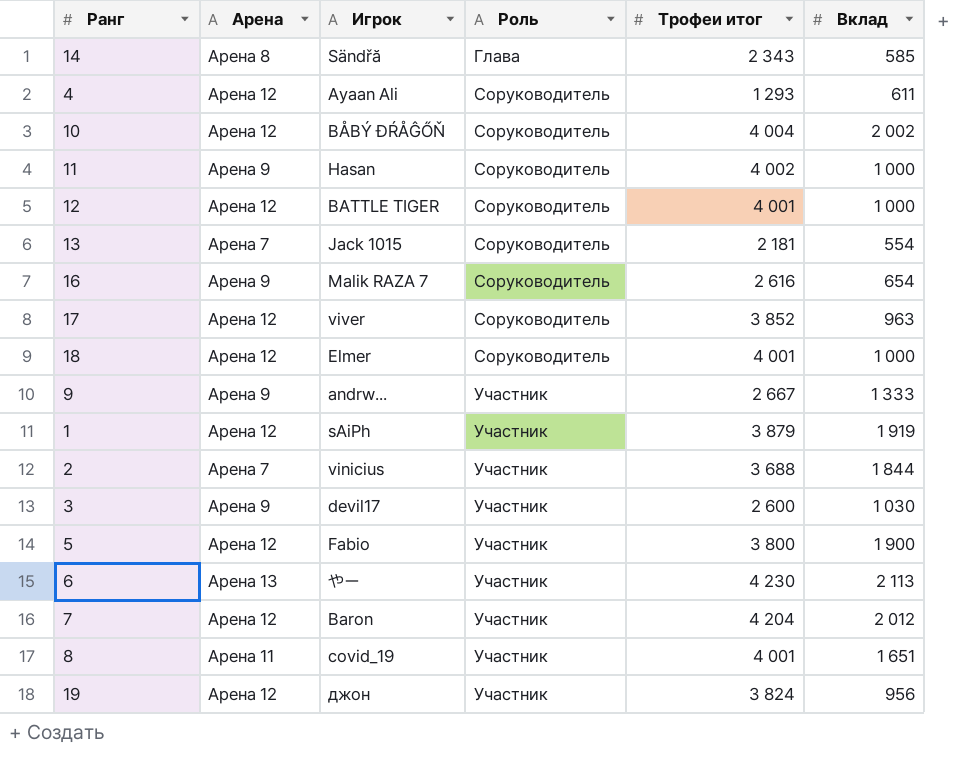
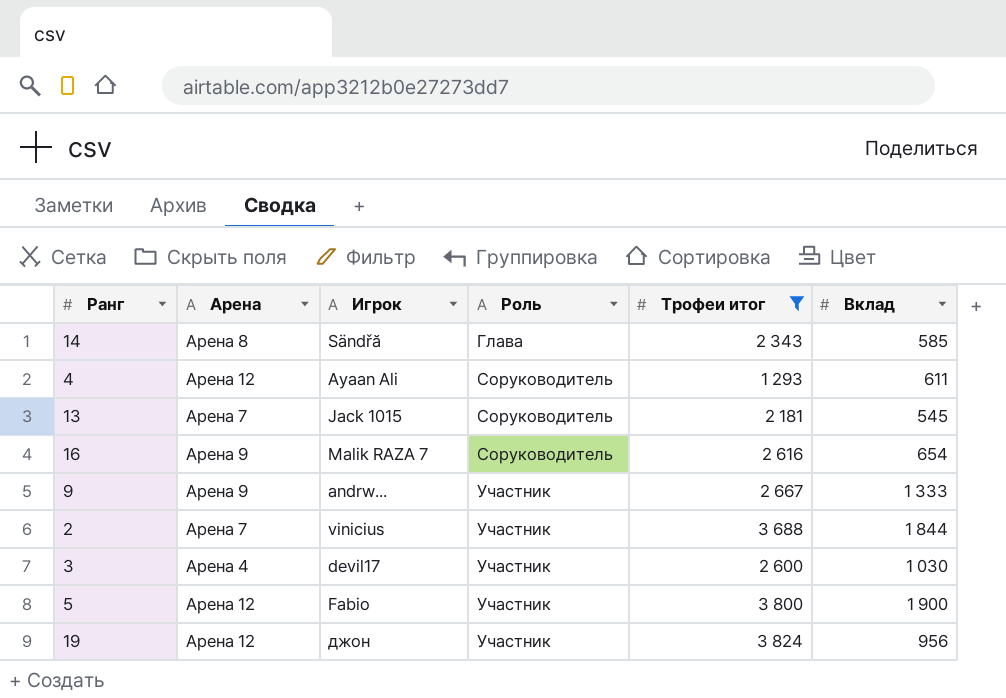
filter: none -> Трофеи итог <= 3 824
13 | Вклад: 554 -> 545
3 | Арена: Арена 9 -> Арена 4

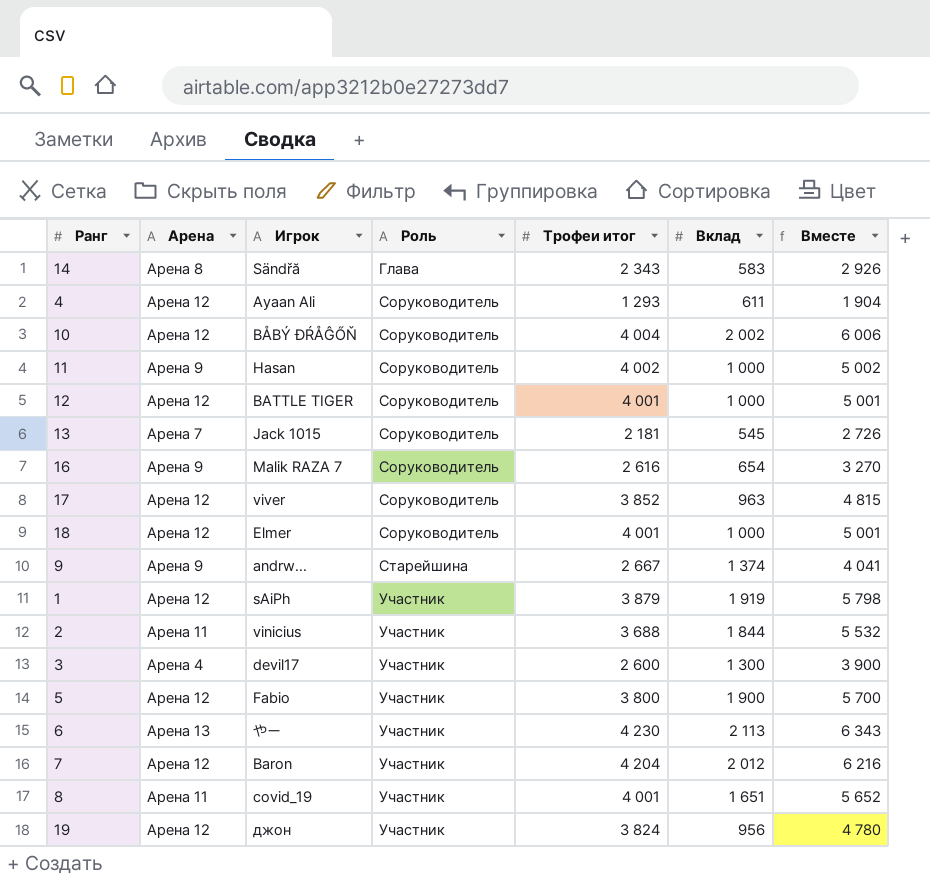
filter: Трофеи итог <= 3 824 -> none
column Вместе | formula: none -> [Трофеи итог] + [Вклад]
14 | Вклад: 585 -> 583
9 | Роль: Участник -> Старейшина
9 | Вклад: 1 333 -> 1 374
2 | Арена: Арена 7 -> Арена 11
3 | Вклад: 1 030 -> 1 300

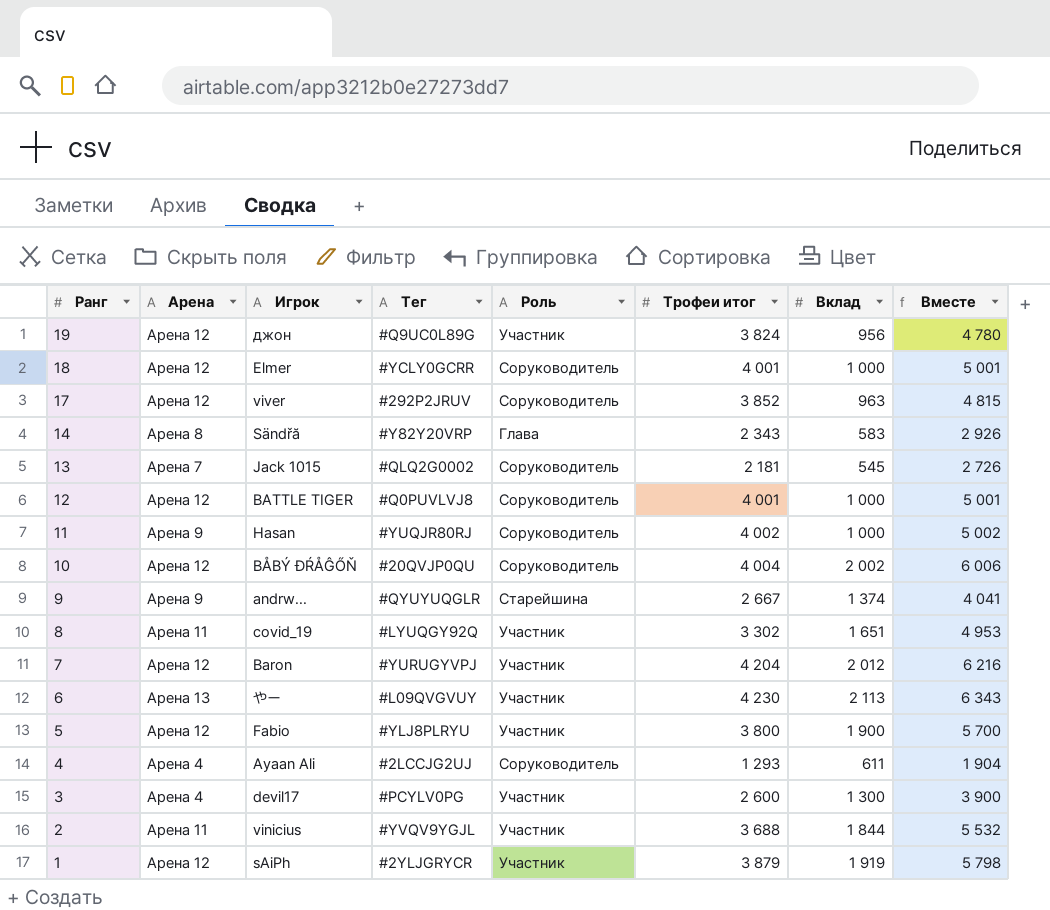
row order: Роль ascending -> Ранг descending
column Тег | position: none -> 4
row 16: Арена 9 | Malik RAZA 7 | Соруководитель | 2 616 | 654 | 3 270 -> none
8 | Трофеи итог: 4 001 -> 3 302
8 | Вместе: 5 652 -> 4 953
4 | Арена: Арена 12 -> Арена 4

